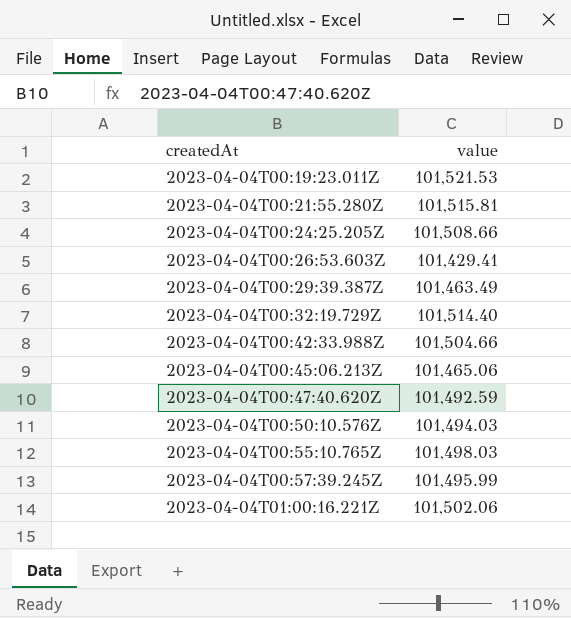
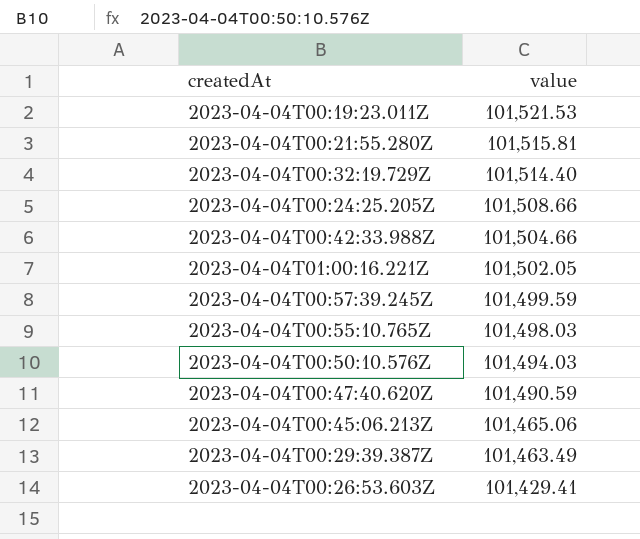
row order: createdAt ascending -> value descending
2023-04-04T01:00:16.221Z | value: 101,502.06 -> 101,502.05
2023-04-04T00:57:39.245Z | value: 101,495.99 -> 101,499.59
2023-04-04T00:47:40.620Z | value: 101,492.59 -> 101,490.59

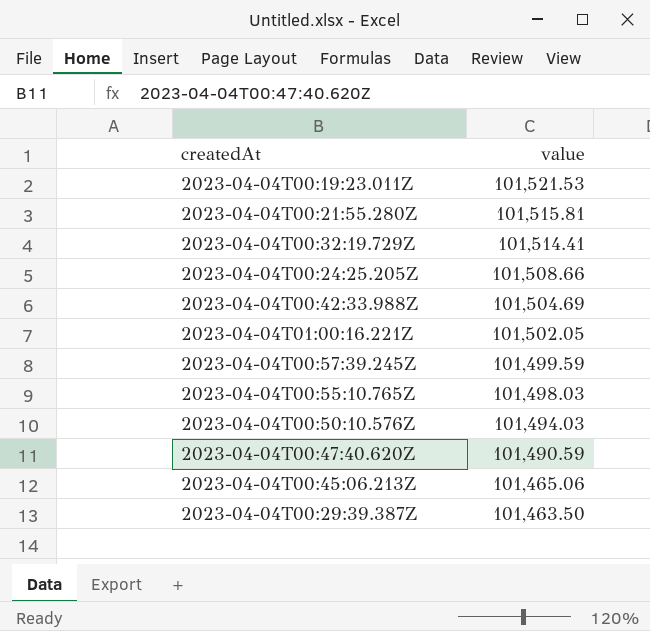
row 2023-04-04T00:26:53.603Z: 101,429.41 -> none
2023-04-04T00:32:19.729Z | value: 101,514.40 -> 101,514.41
2023-04-04T00:42:33.988Z | value: 101,504.66 -> 101,504.69
2023-04-04T00:29:39.387Z | value: 101,463.49 -> 101,463.50

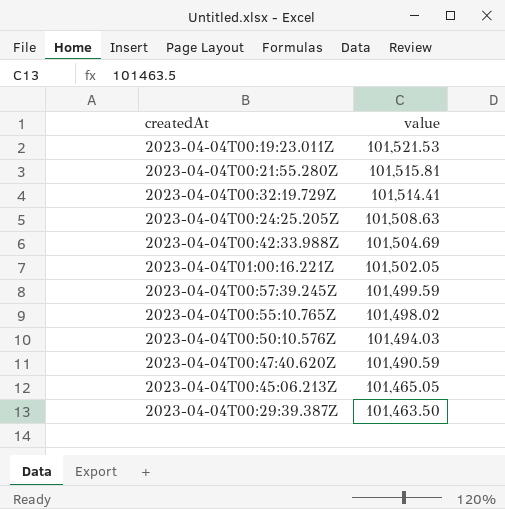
2023-04-04T00:24:25.205Z | value: 101,508.66 -> 101,508.63
2023-04-04T00:55:10.765Z | value: 101,498.03 -> 101,498.02
2023-04-04T00:45:06.213Z | value: 101,465.06 -> 101,465.05

